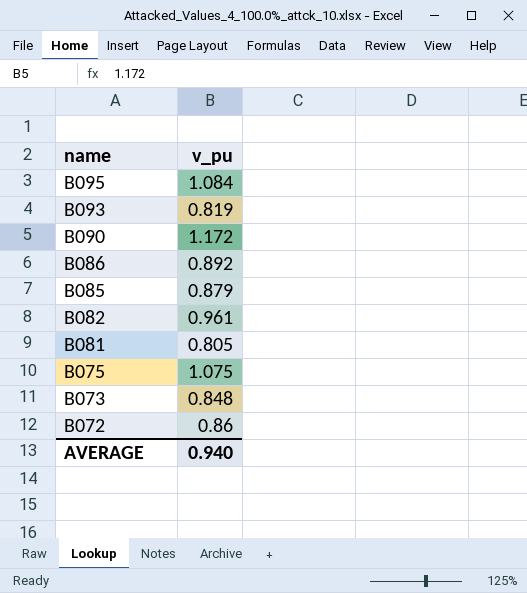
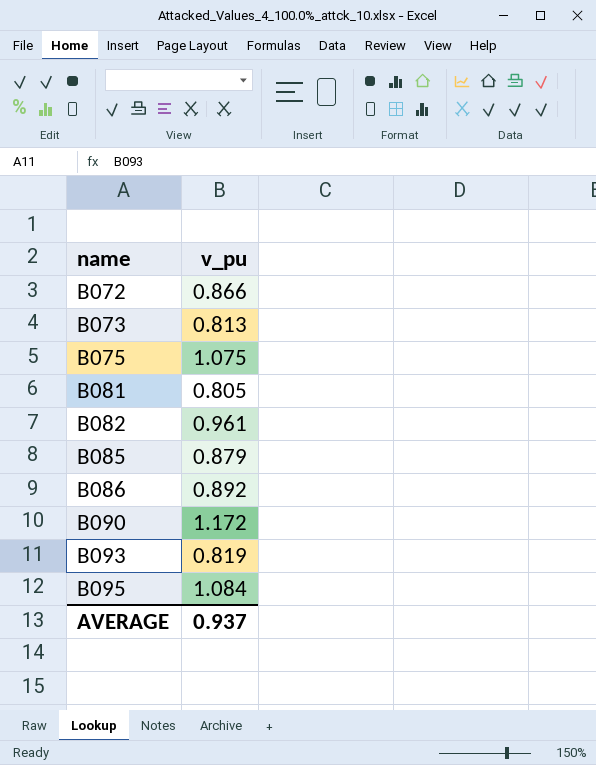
row order: name descending -> name ascending
B072 | v_pu: 0.86 -> 0.866
B073 | v_pu: 0.848 -> 0.813
AVERAGE | v_pu: 0.940 -> 0.937

